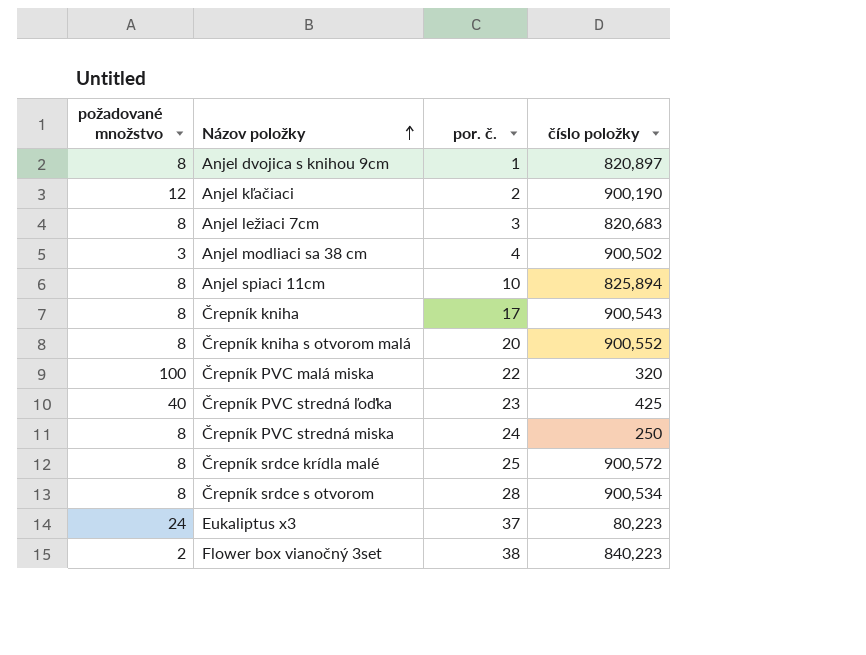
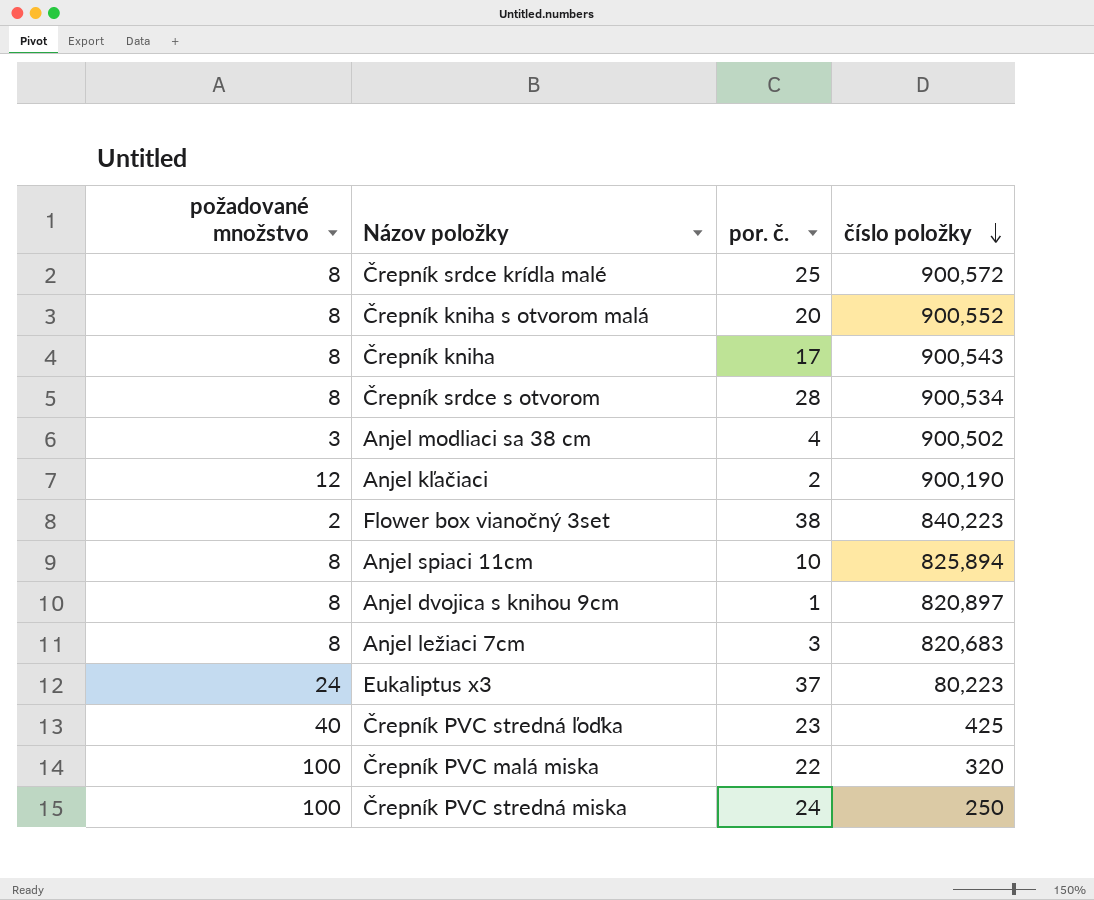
row order: Názov položky ascending -> číslo položky descending
Črepník PVC stredná miska | požadované množstvo: 8 -> 100

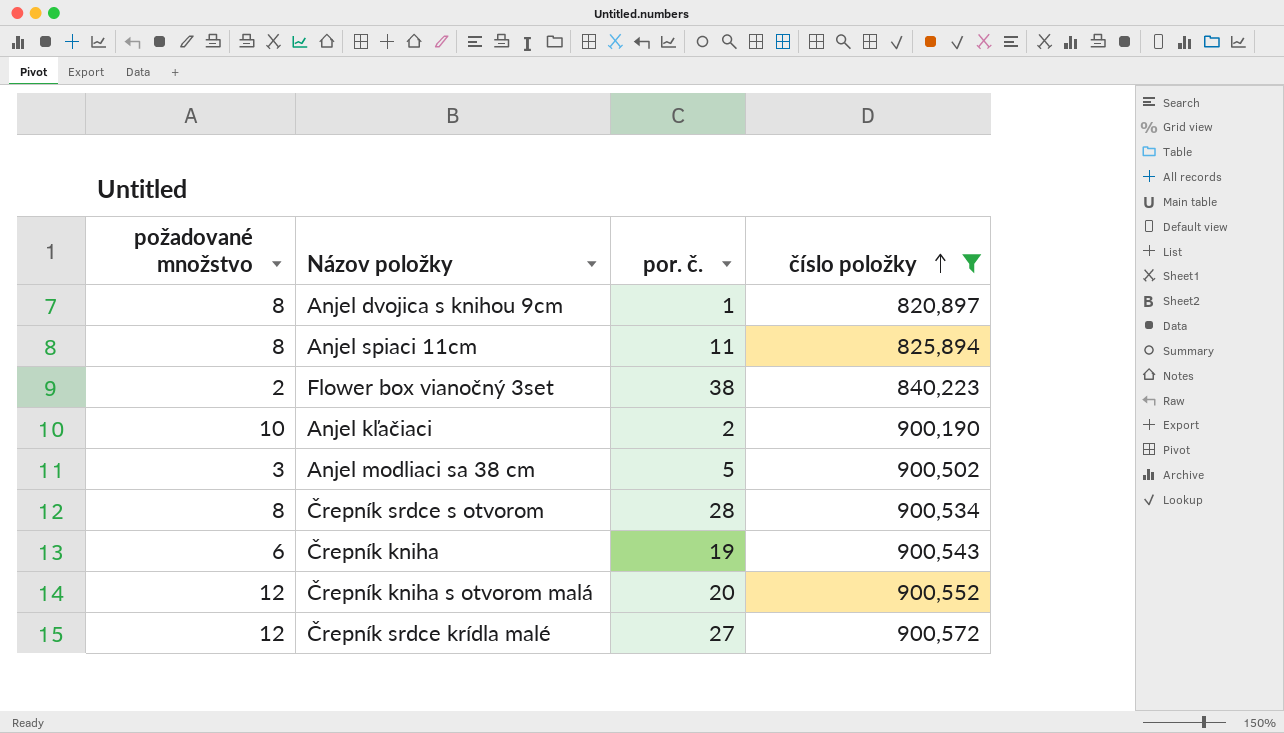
filter: none -> číslo položky >= 820,897
row order: číslo položky descending -> číslo položky ascending
Anjel spiaci 11cm | por. č.: 10 -> 11
Anjel kľačiaci | požadované množstvo: 12 -> 10
Anjel modliaci sa 38 cm | por. č.: 4 -> 5
Črepník kniha | požadované množstvo: 8 -> 6
Črepník kniha | por. č.: 17 -> 19
Črepník kniha s otvorom malá | požadované množstvo: 8 -> 12
Črepník srdce krídla malé | požadované množstvo: 8 -> 12
Črepník srdce krídla malé | por. č.: 25 -> 27

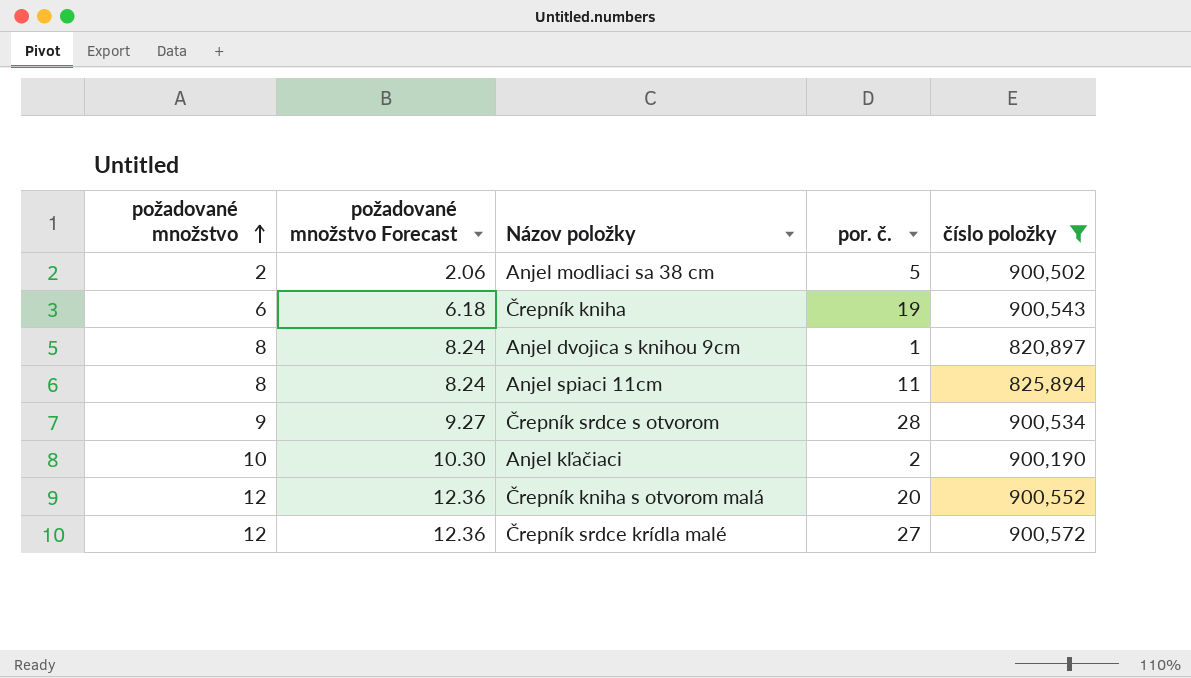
row order: číslo položky ascending -> požadované množstvo ascending
column požadované množstvo Forecast | formula: none -> [požadované množstvo] * 1.03
row Flower box vianočný 3set: 2 | 38 | 840,223 -> none
Anjel modliaci sa 38 cm | požadované množstvo: 3 -> 2
Črepník srdce s otvorom | požadované množstvo: 8 -> 9

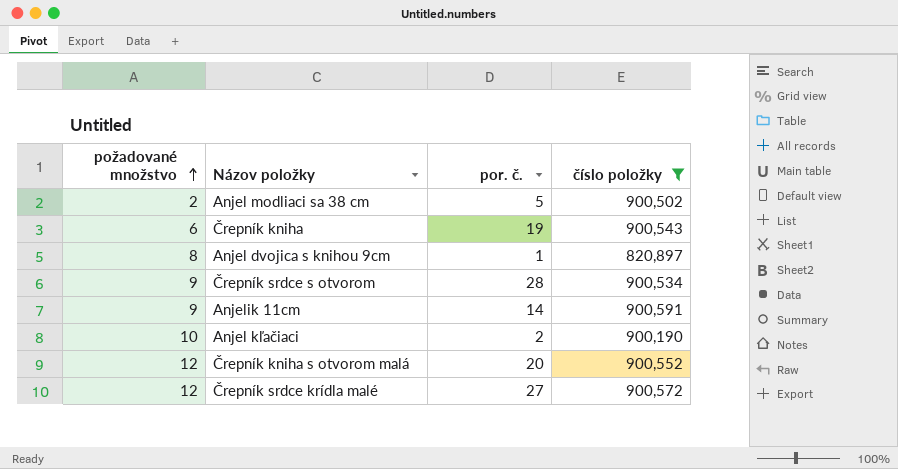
column požadované množstvo Forecast | formula: [požadované množstvo] * 1.03 -> none
row Anjel spiaci 11cm: 8 | 8.24 | 11 | 825,894 -> none
row Anjelik 11cm: none -> 9 | 14 | 900,591

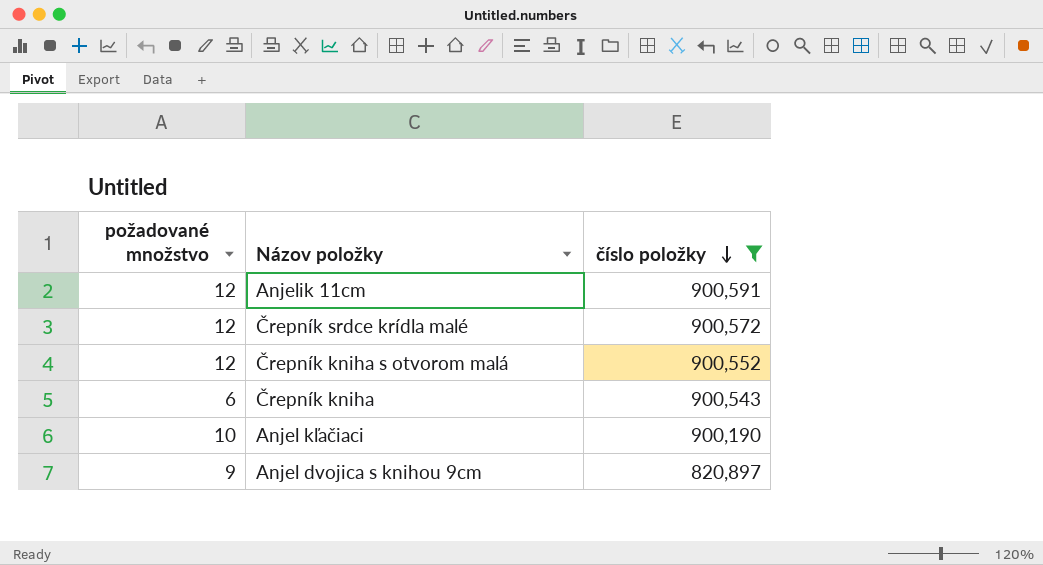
row order: požadované množstvo ascending -> číslo položky descending
column por. č. | position: 3 -> none
row Anjel modliaci sa 38 cm: 2 | 5 | 900,502 -> none
row Črepník srdce s otvorom: 9 | 28 | 900,534 -> none
Anjelik 11cm | požadované množstvo: 9 -> 12
Anjel dvojica s knihou 9cm | požadované množstvo: 8 -> 9

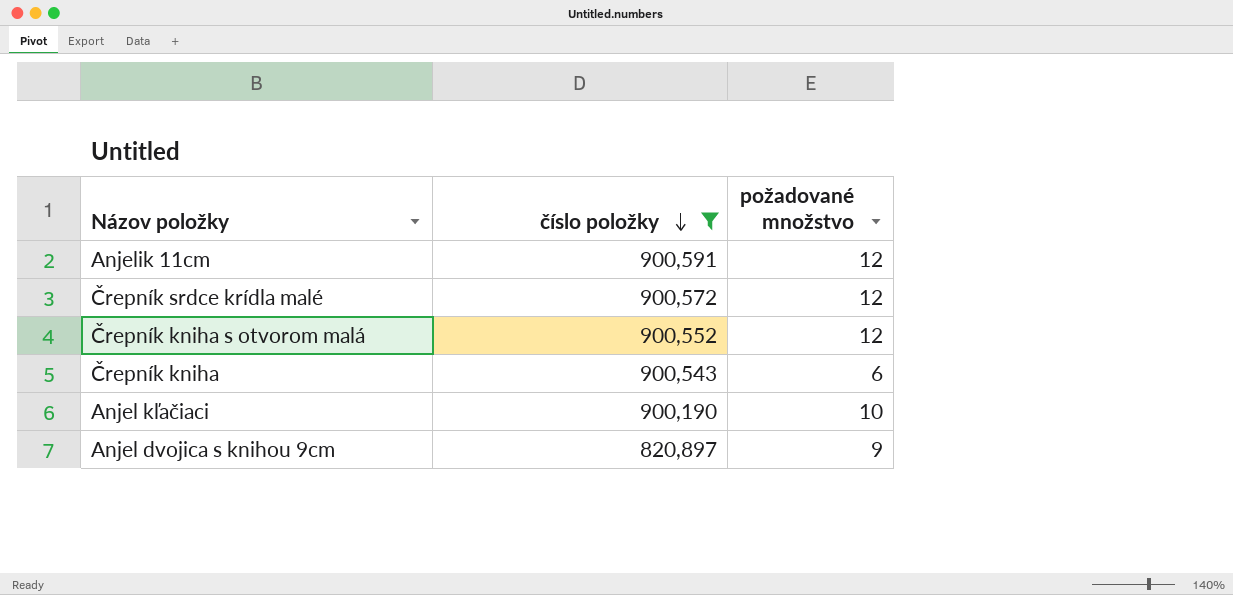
column požadované množstvo | position: 1 -> 3

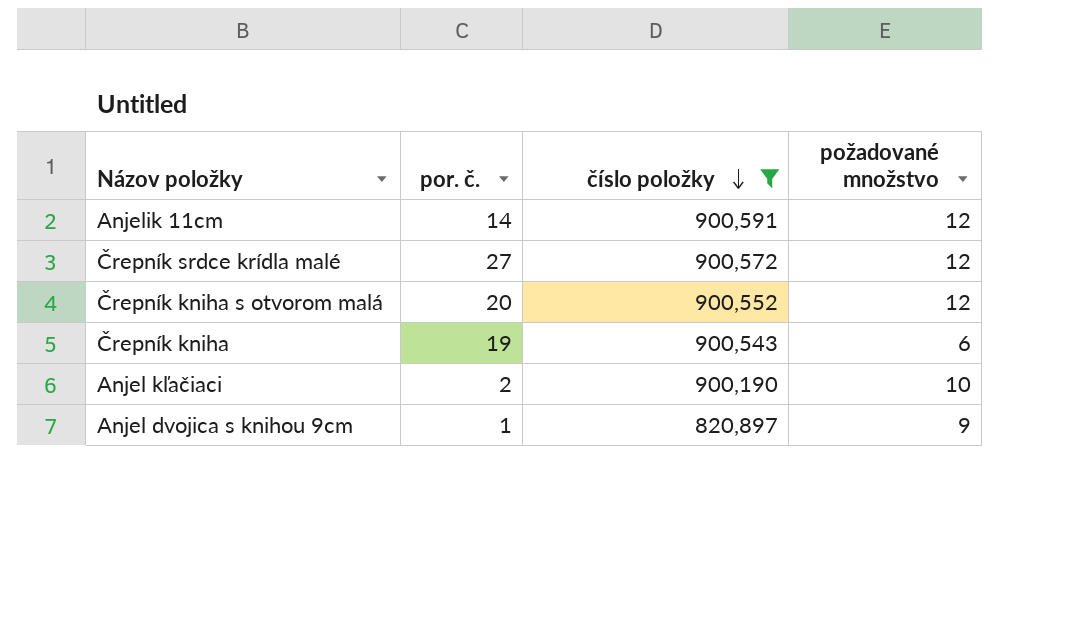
column por. č. | position: none -> 2

